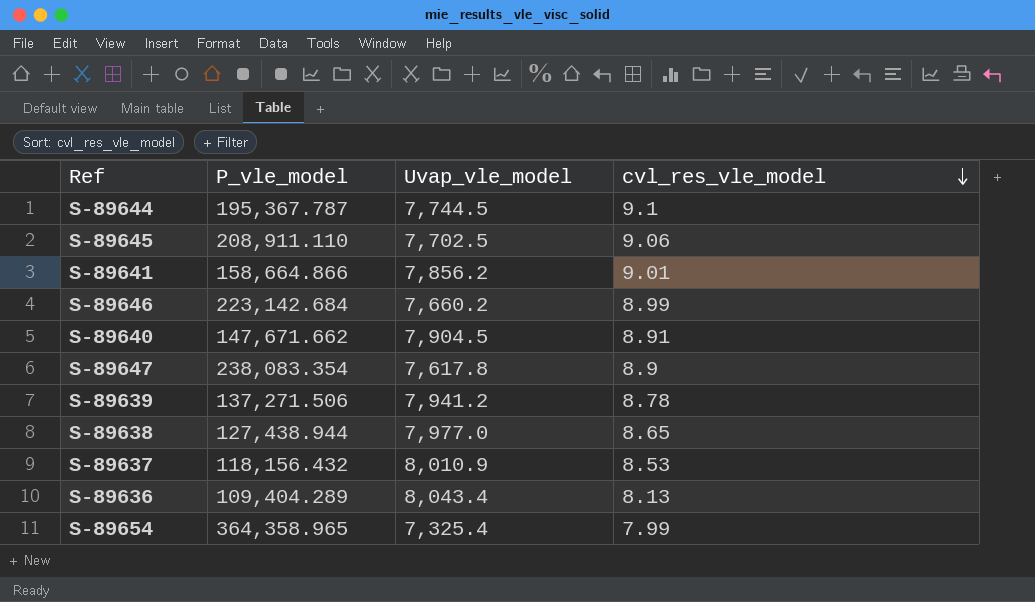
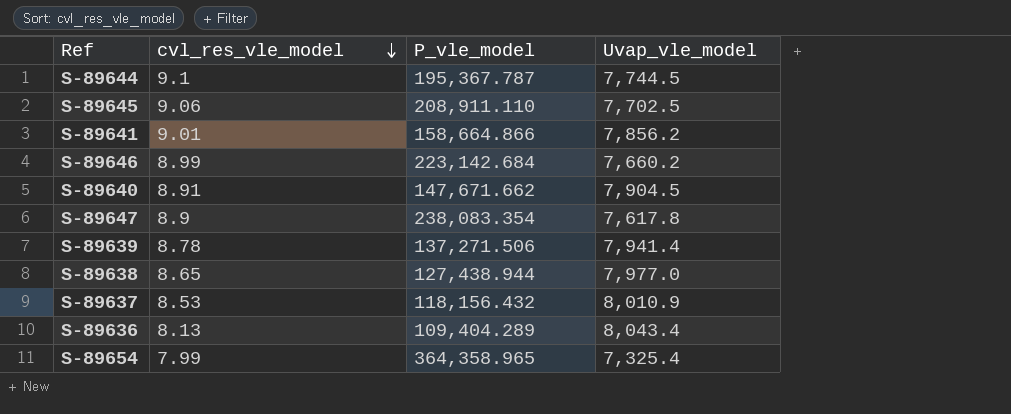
column cvl_res_vle_model | position: 4 -> 2
S-89639 | Uvap_vle_model: 7,941.2 -> 7,941.4

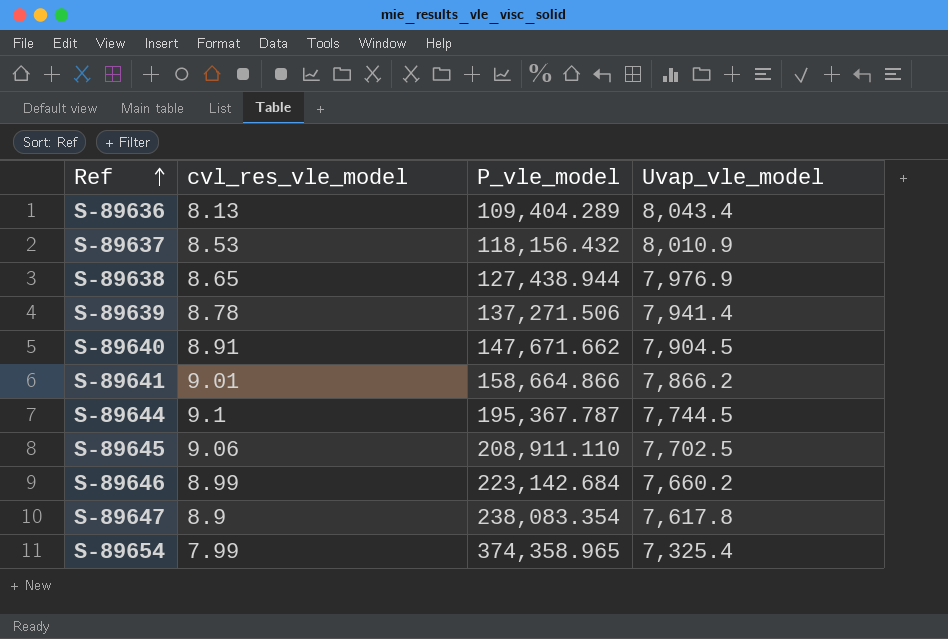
row order: cvl_res_vle_model descending -> Ref ascending
S-89638 | Uvap_vle_model: 7,977.0 -> 7,976.9
S-89641 | Uvap_vle_model: 7,856.2 -> 7,866.2
S-89654 | P_vle_model: 364,358.965 -> 374,358.965

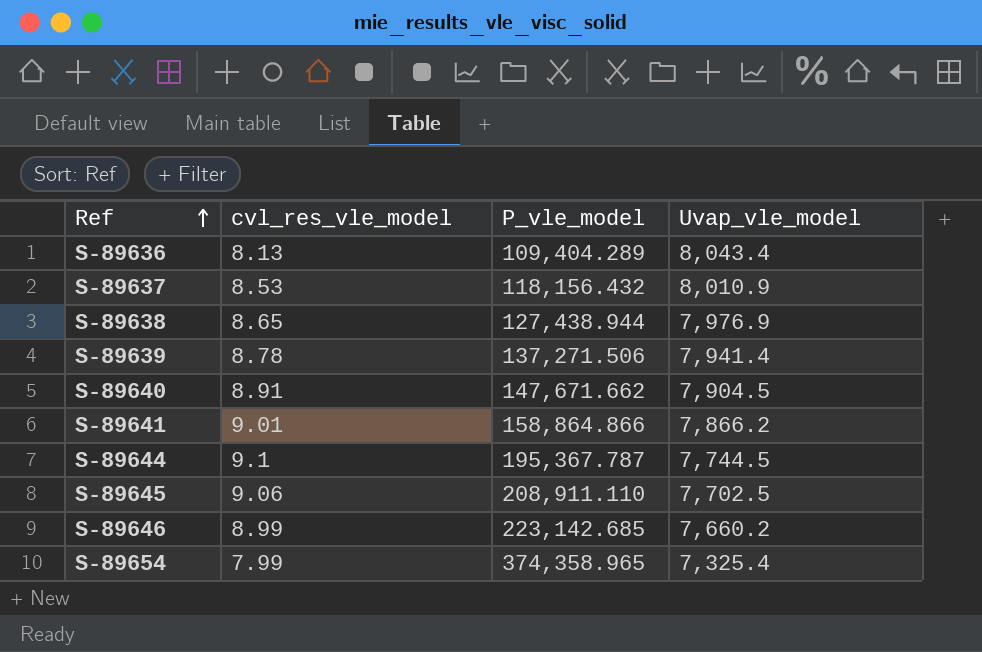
row S-89647: 8.9 | 238,083.354 | 7,617.8 -> none
S-89641 | P_vle_model: 158,664.866 -> 158,864.866
S-89646 | P_vle_model: 223,142.684 -> 223,142.685

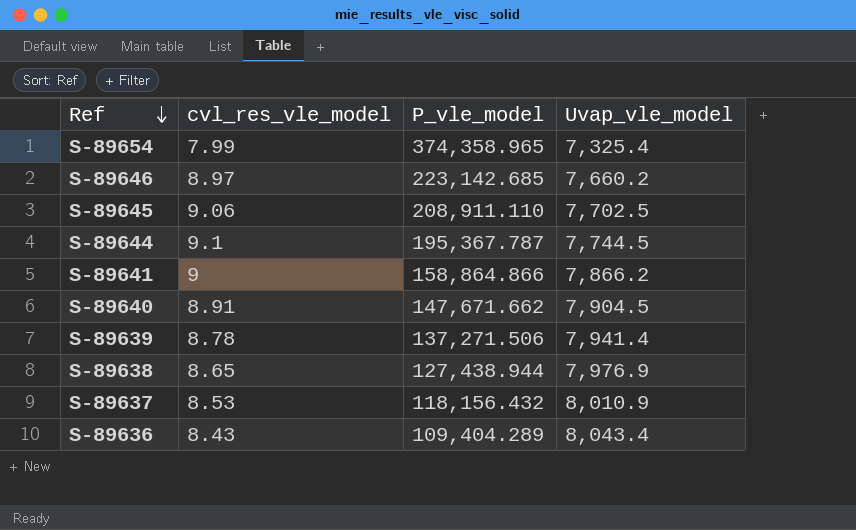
row order: Ref ascending -> Ref descending
S-89646 | cvl_res_vle_model: 8.99 -> 8.97
S-89641 | cvl_res_vle_model: 9.01 -> 9
S-89636 | cvl_res_vle_model: 8.13 -> 8.43

